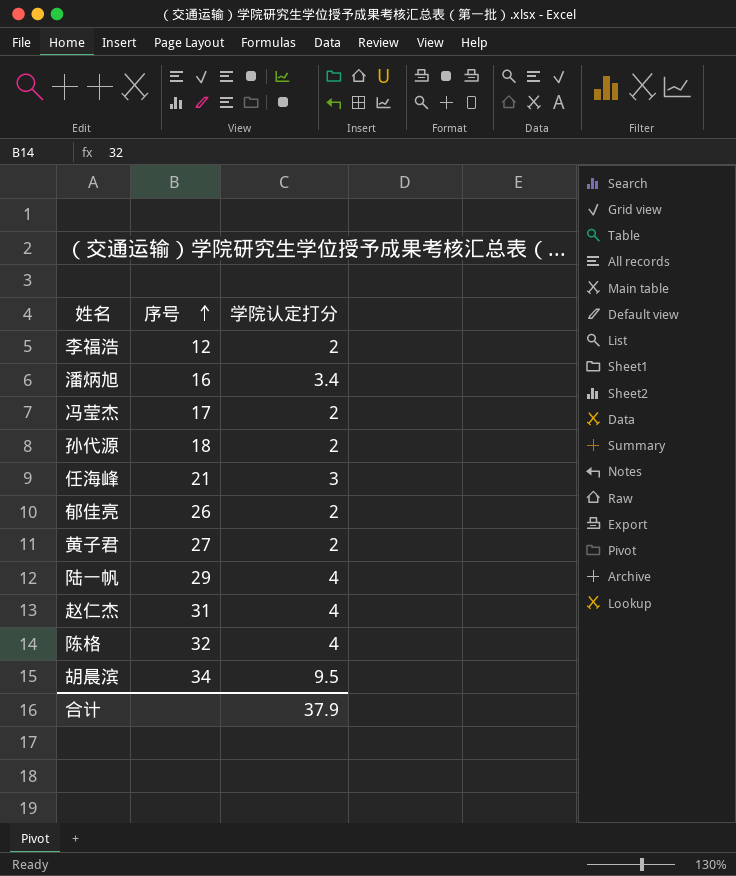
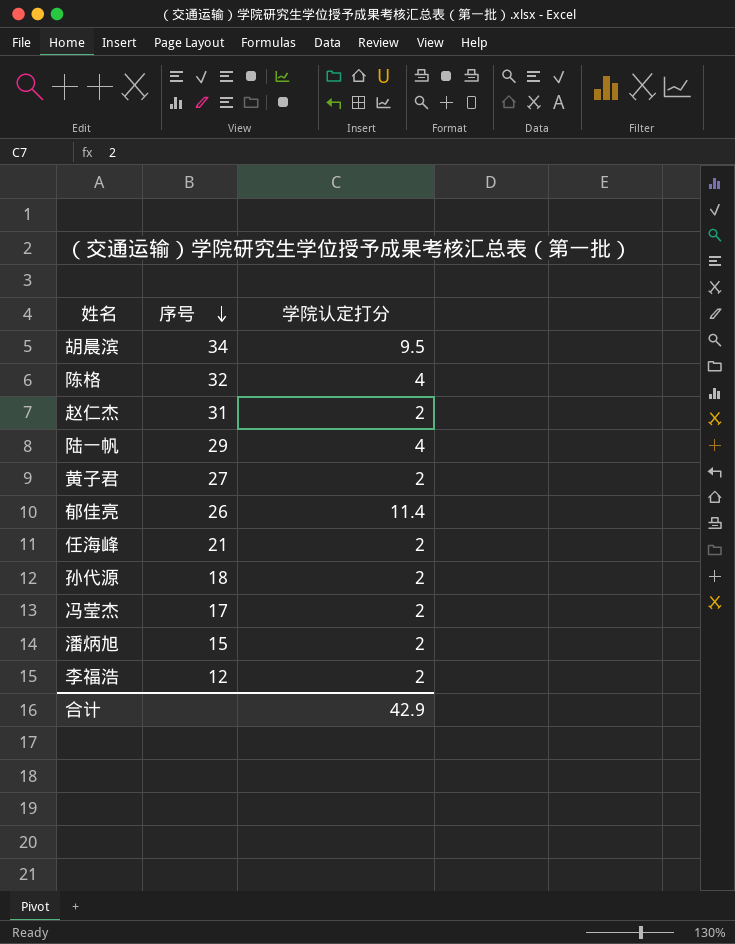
row order: 序号 ascending -> 序号 descending
赵仁杰 | 学院认定打分: 4 -> 2
郁佳亮 | 学院认定打分: 2 -> 11.4
任海峰 | 学院认定打分: 3 -> 2
潘炳旭 | 序号: 16 -> 15
潘炳旭 | 学院认定打分: 3.4 -> 2
合计 | 学院认定打分: 37.9 -> 42.9

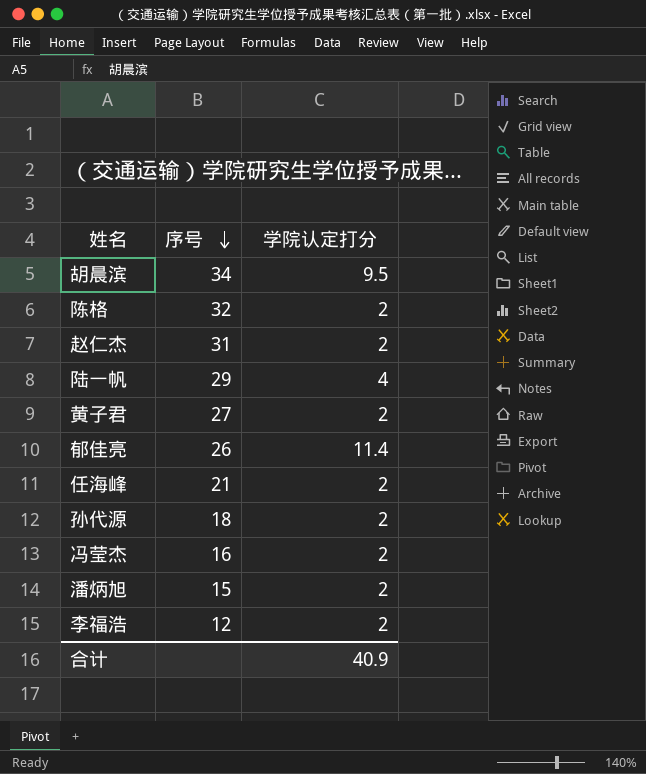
陈格 | 学院认定打分: 4 -> 2
冯莹杰 | 序号: 17 -> 16
合计 | 学院认定打分: 42.9 -> 40.9

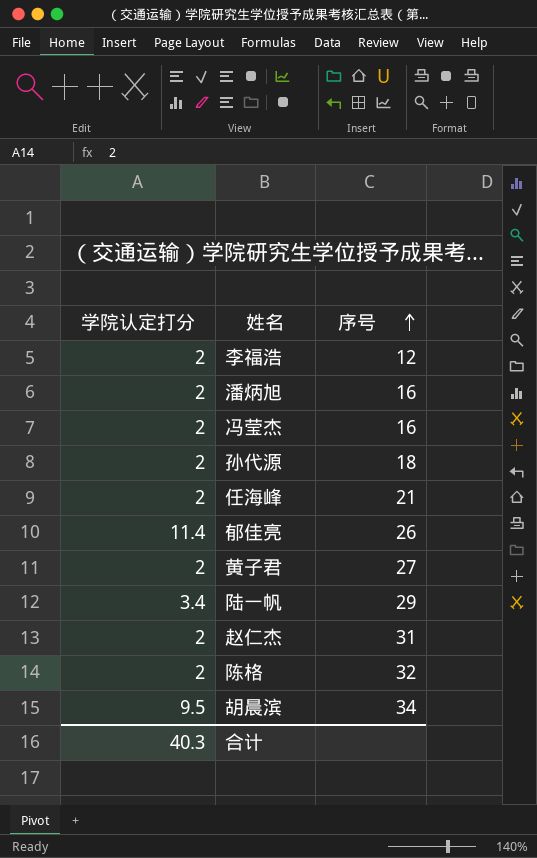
row order: 序号 descending -> 序号 ascending
column 学院认定打分 | position: 3 -> 1
潘炳旭 | 序号: 15 -> 16
陆一帆 | 学院认定打分: 4 -> 3.4
合计 | 学院认定打分: 40.9 -> 40.3

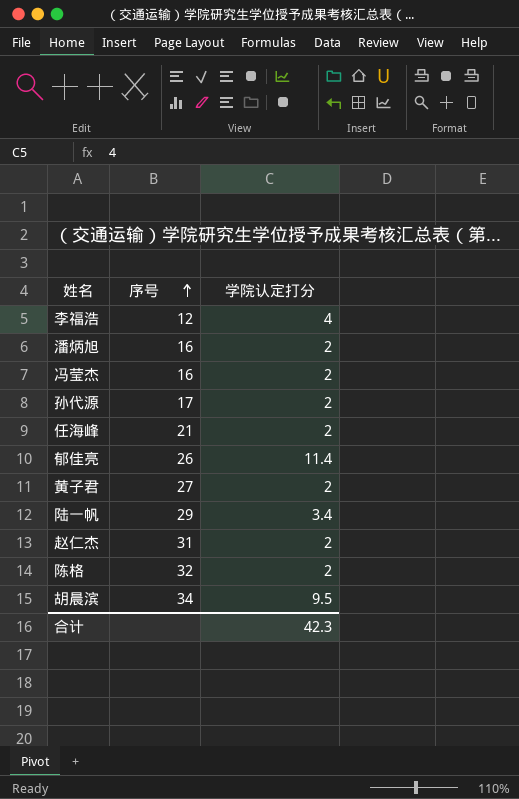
column 学院认定打分 | position: 1 -> 3
李福浩 | 学院认定打分: 2 -> 4
孙代源 | 序号: 18 -> 17
合计 | 学院认定打分: 40.3 -> 42.3

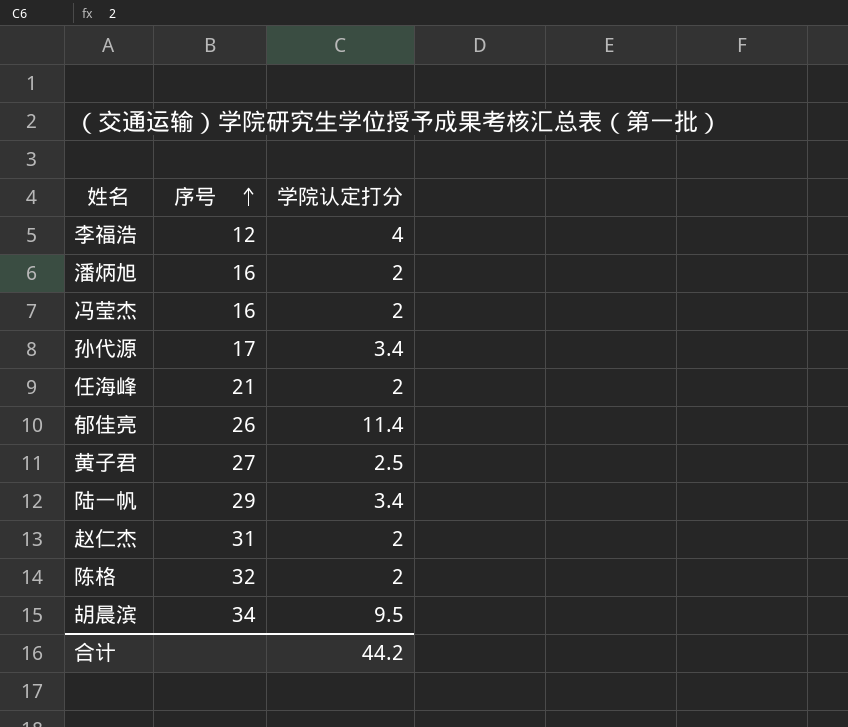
孙代源 | 学院认定打分: 2 -> 3.4
黄子君 | 学院认定打分: 2 -> 2.5
合计 | 学院认定打分: 42.3 -> 44.2

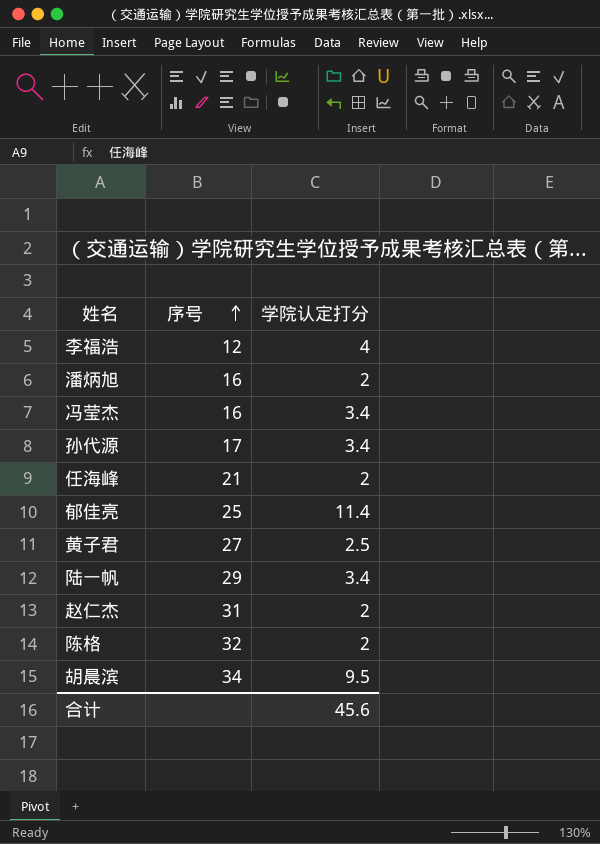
冯莹杰 | 学院认定打分: 2 -> 3.4
郁佳亮 | 序号: 26 -> 25
合计 | 学院认定打分: 44.2 -> 45.6

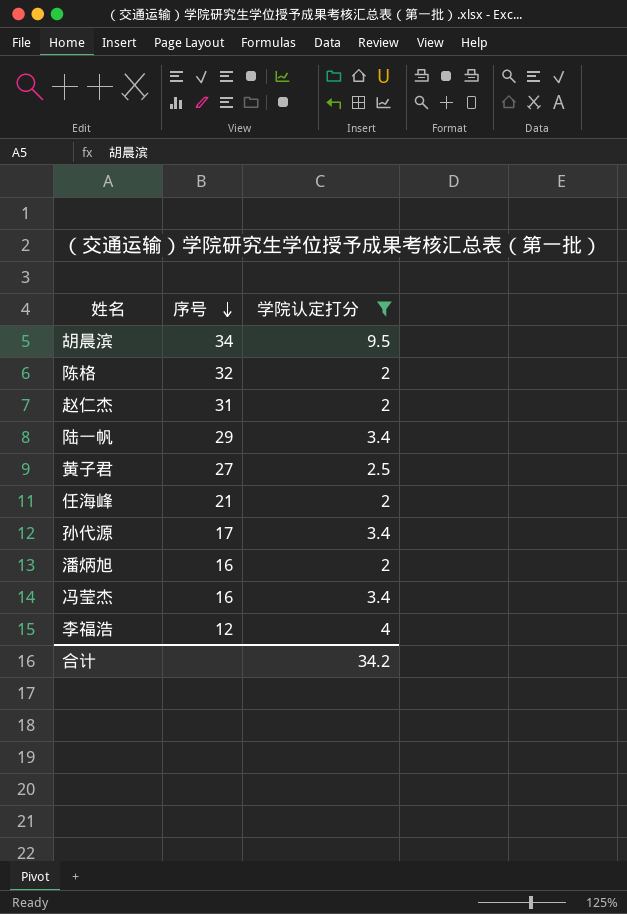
filter: none -> 学院认定打分 != 11.4
row order: 序号 ascending -> 序号 descending
合计 | 学院认定打分: 45.6 -> 34.2

